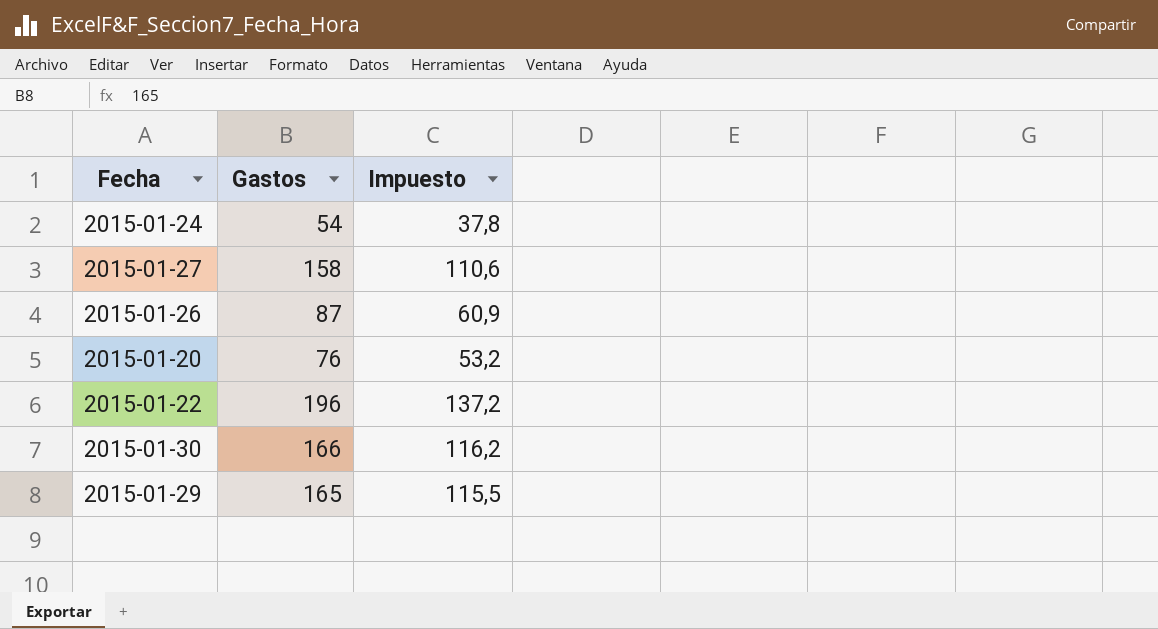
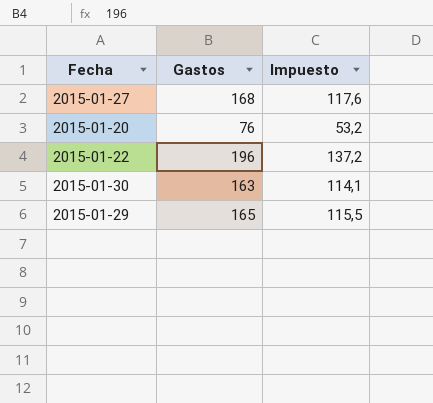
row 2015-01-24: 54 | 37,8 -> none
row 2015-01-26: 87 | 60,9 -> none
2015-01-27 | Gastos: 158 -> 168
2015-01-27 | Impuesto: 110,6 -> 117,6
2015-01-30 | Gastos: 166 -> 163
2015-01-30 | Impuesto: 116,2 -> 114,1

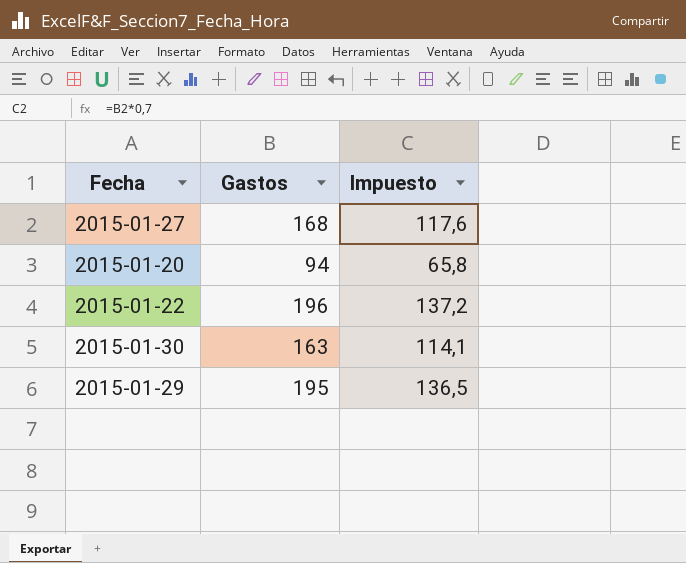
2015-01-20 | Gastos: 76 -> 94
2015-01-20 | Impuesto: 53,2 -> 65,8
2015-01-29 | Gastos: 165 -> 195
2015-01-29 | Impuesto: 115,5 -> 136,5

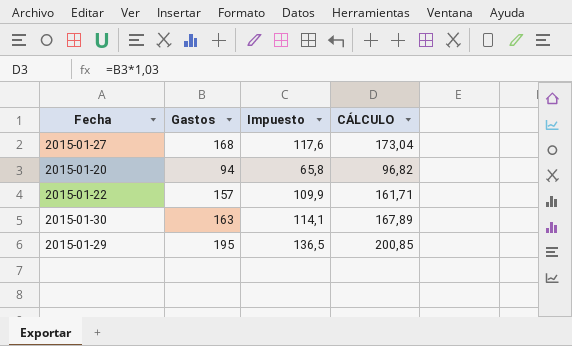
column CÁLCULO | formula: none -> [Gastos] * 1,03
2015-01-22 | Gastos: 196 -> 157
2015-01-22 | Impuesto: 137,2 -> 109,9

